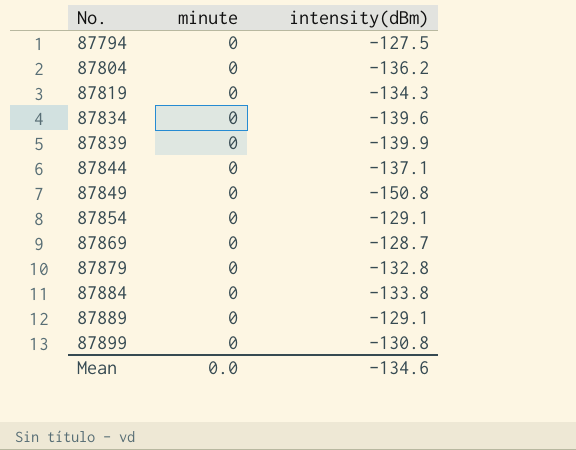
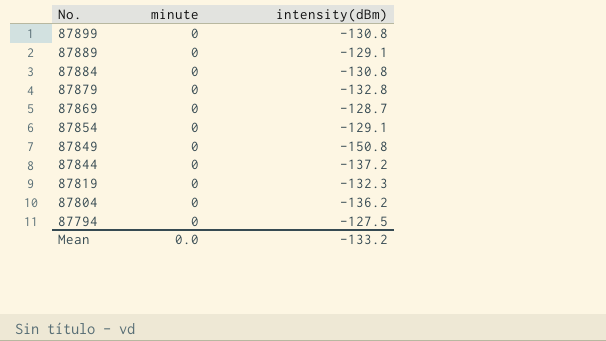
row order: No. ascending -> No. descending
row 87834: 0 | -139.6 -> none
row 87839: 0 | -139.9 -> none
87884 | intensity(dBm): -133.8 -> -130.8
87844 | intensity(dBm): -137.1 -> -137.2
87819 | intensity(dBm): -134.3 -> -132.3
Mean | intensity(dBm): -134.6 -> -133.2

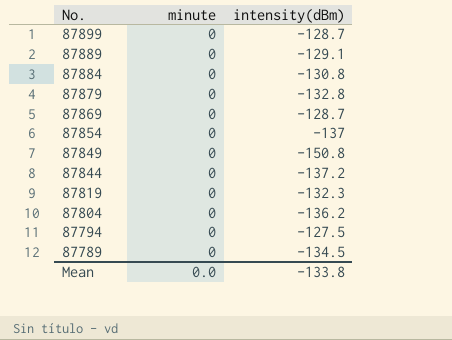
87899 | intensity(dBm): -130.8 -> -128.7
87854 | intensity(dBm): -129.1 -> -137
row 87789: none -> 0 | -134.5
Mean | intensity(dBm): -133.2 -> -133.8

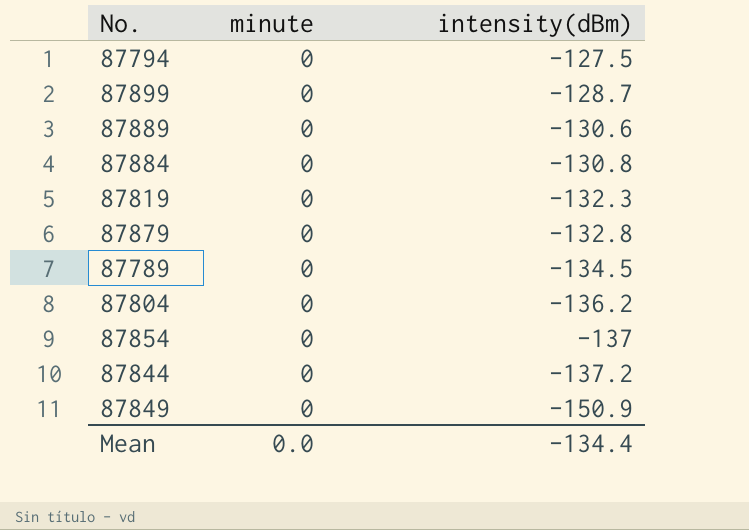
row order: No. descending -> intensity(dBm) descending
row 87869: 0 | -128.7 -> none
87889 | intensity(dBm): -129.1 -> -130.6
87849 | intensity(dBm): -150.8 -> -150.9
Mean | intensity(dBm): -133.8 -> -134.4

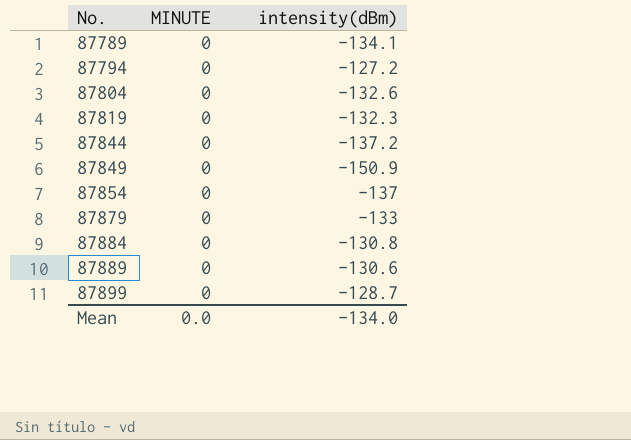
row order: intensity(dBm) descending -> No. ascending
column name: minute -> MINUTE
87789 | intensity(dBm): -134.5 -> -134.1
87794 | intensity(dBm): -127.5 -> -127.2
87804 | intensity(dBm): -136.2 -> -132.6
87879 | intensity(dBm): -132.8 -> -133
Mean | intensity(dBm): -134.4 -> -134.0

